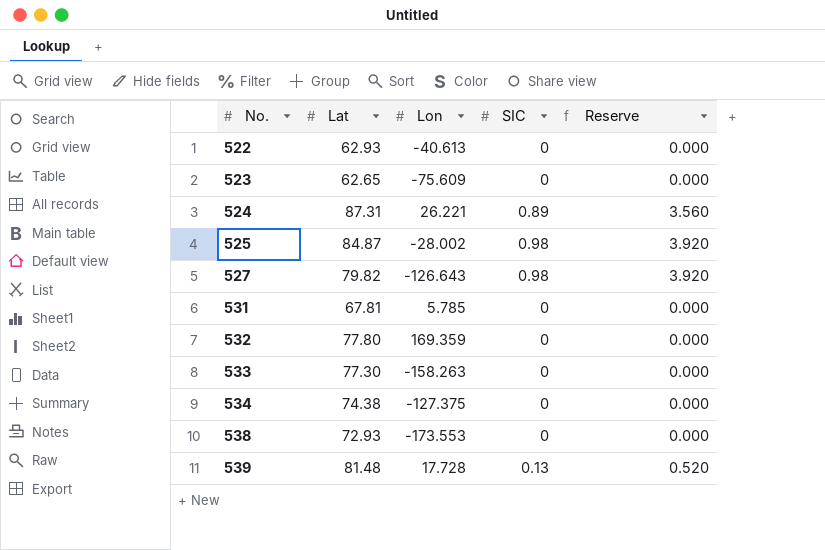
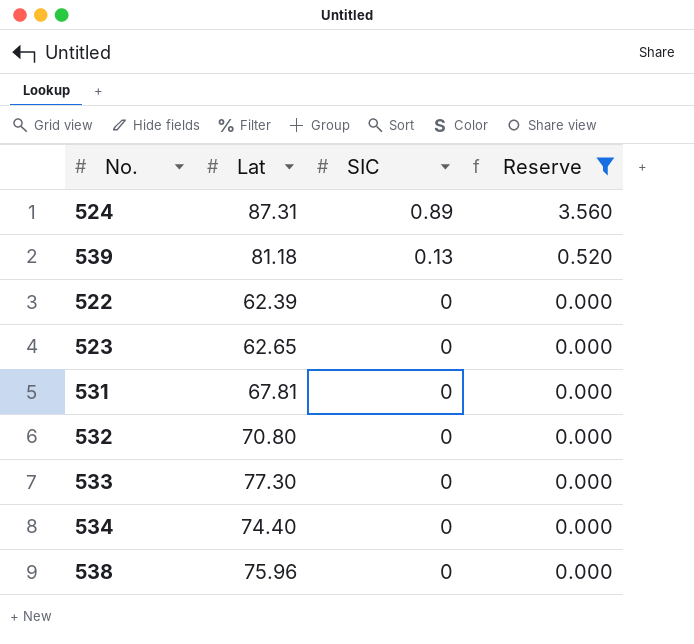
filter: none -> Reserve != 3.920
row order: No. ascending -> SIC descending
column Lon | position: 3 -> none
539 | Lat: 81.48 -> 81.18
522 | Lat: 62.93 -> 62.39
532 | Lat: 77.80 -> 70.80
534 | Lat: 74.38 -> 74.40
538 | Lat: 72.93 -> 75.96

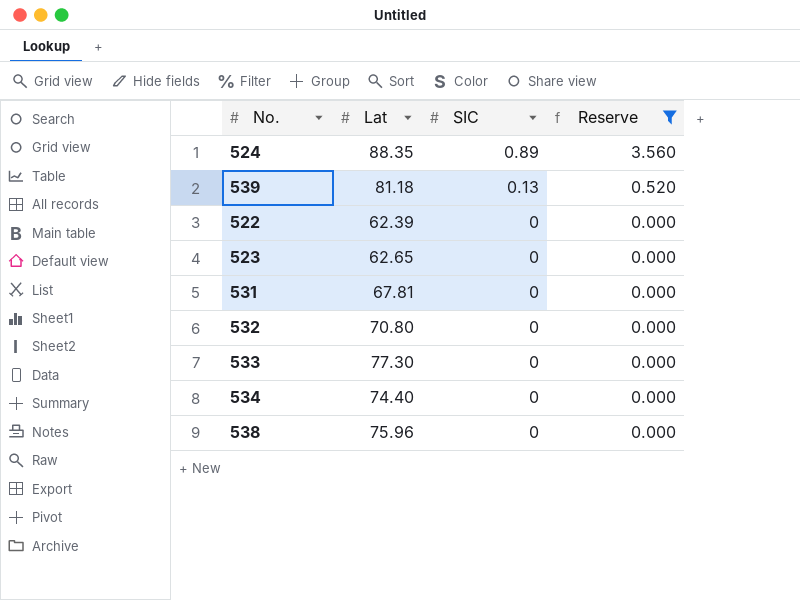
524 | Lat: 87.31 -> 88.35

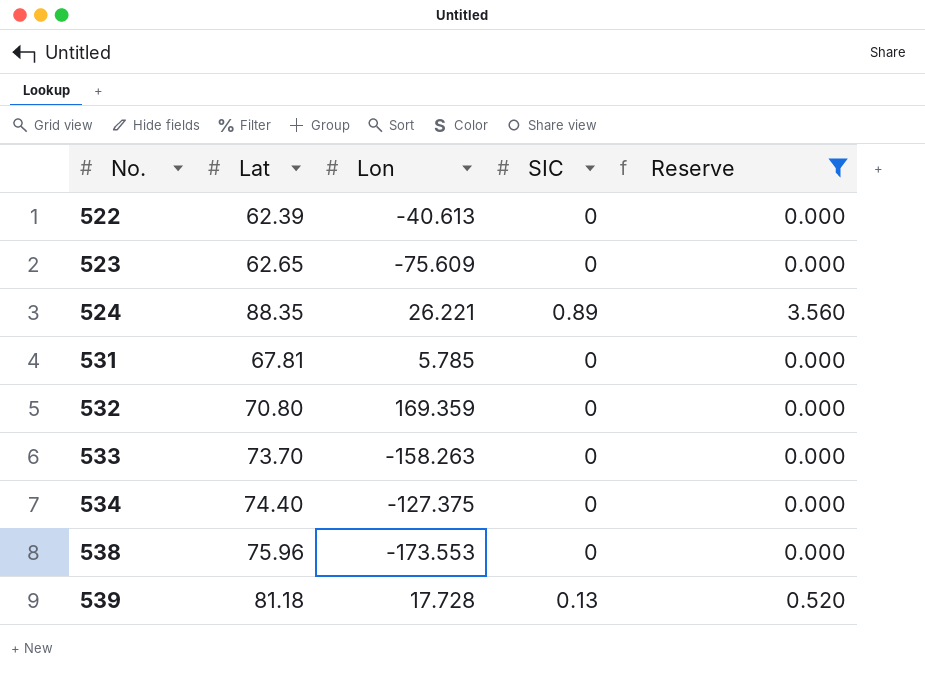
row order: SIC descending -> No. ascending
column Lon | position: none -> 3
533 | Lat: 77.30 -> 73.70

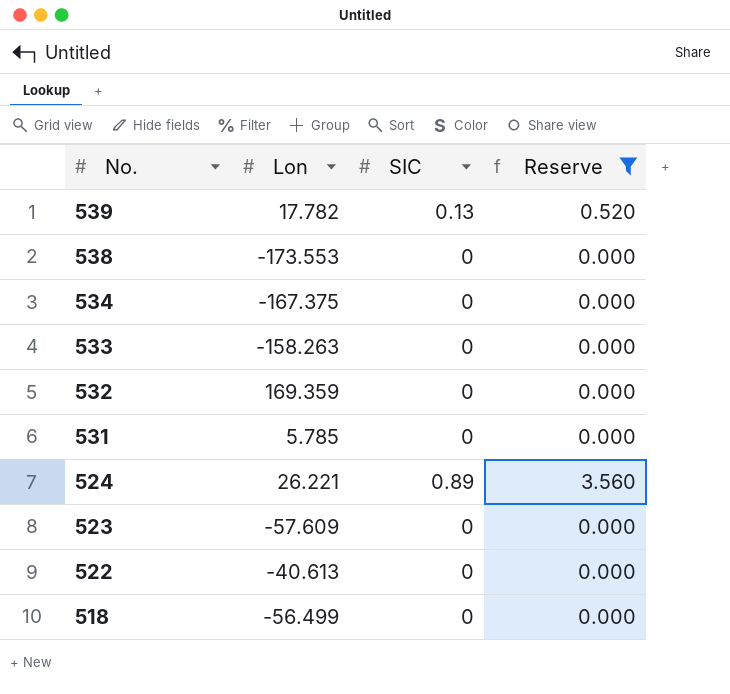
row order: No. ascending -> No. descending
column Lat | position: 2 -> none
539 | Lon: 17.728 -> 17.782
534 | Lon: -127.375 -> -167.375
523 | Lon: -75.609 -> -57.609
row 518: none -> -56.499 | 0 | 0.000

